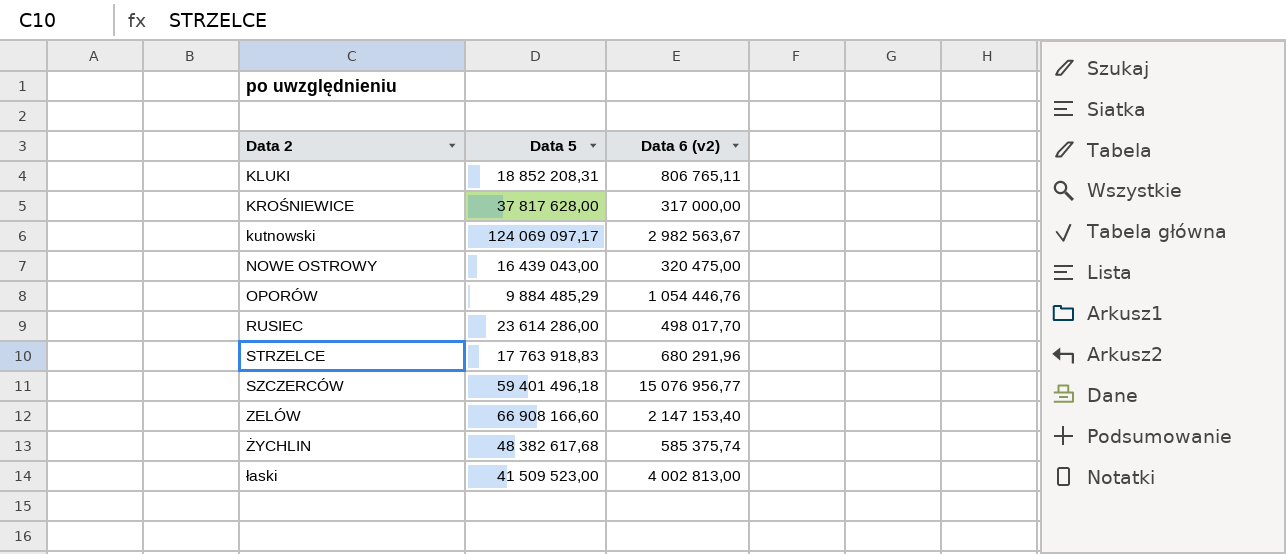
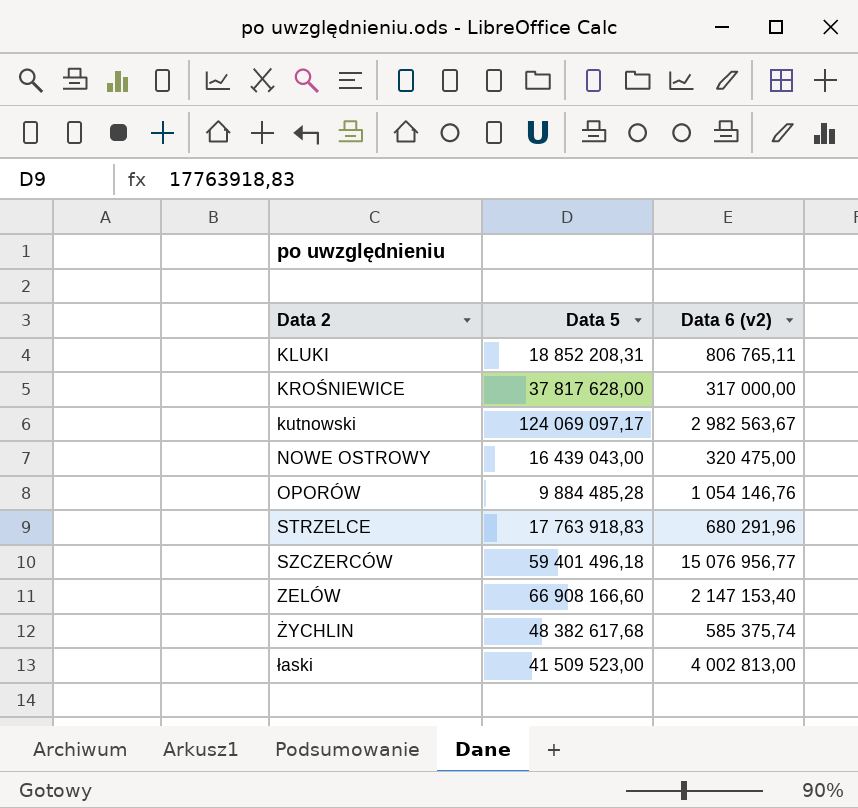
row RUSIEC: 23 614 286,00 | 498 017,70 -> none
OPORÓW | Data 5: 9 884 485,29 -> 9 884 485,28
OPORÓW | Data 6 (v2): 1 054 446,76 -> 1 054 146,76

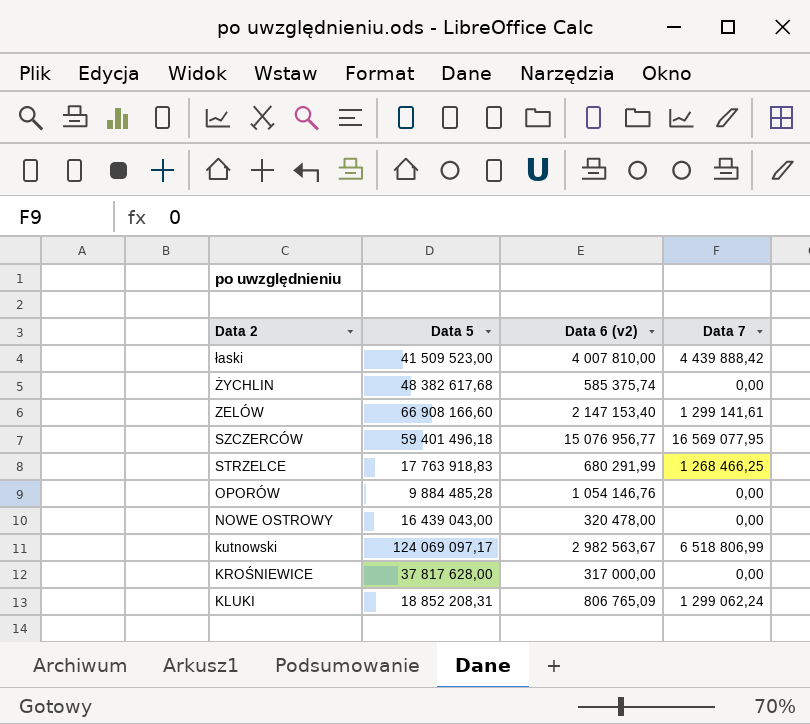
row order: Data 2 ascending -> Data 2 descending
column Data 7 | position: none -> 4
łaski | Data 6 (v2): 4 002 813,00 -> 4 007 810,00
STRZELCE | Data 6 (v2): 680 291,96 -> 680 291,99
NOWE OSTROWY | Data 6 (v2): 320 475,00 -> 320 478,00
KLUKI | Data 6 (v2): 806 765,11 -> 806 765,09

